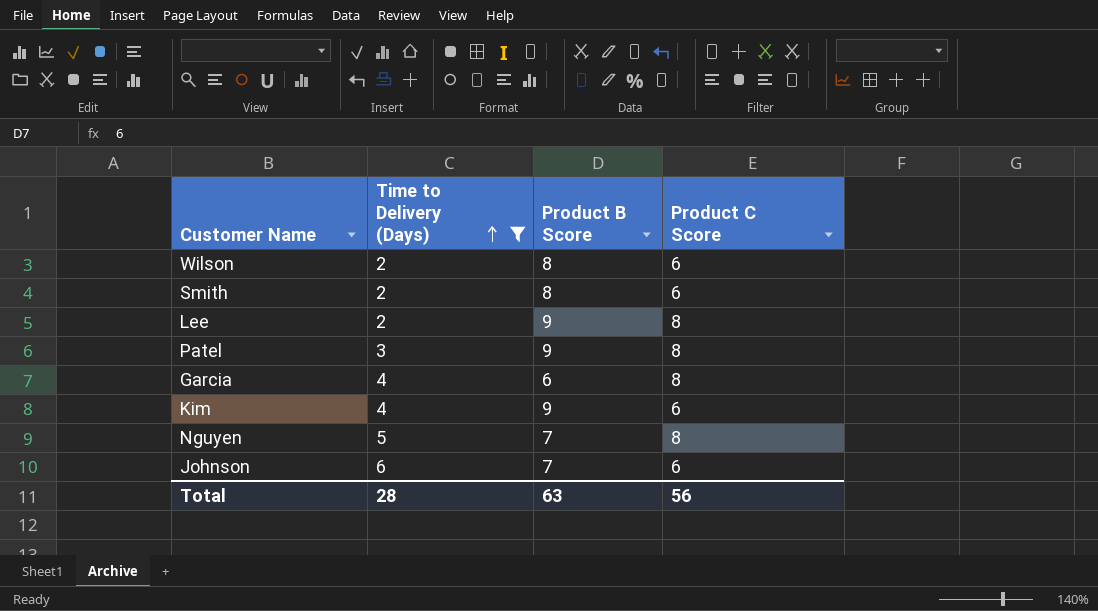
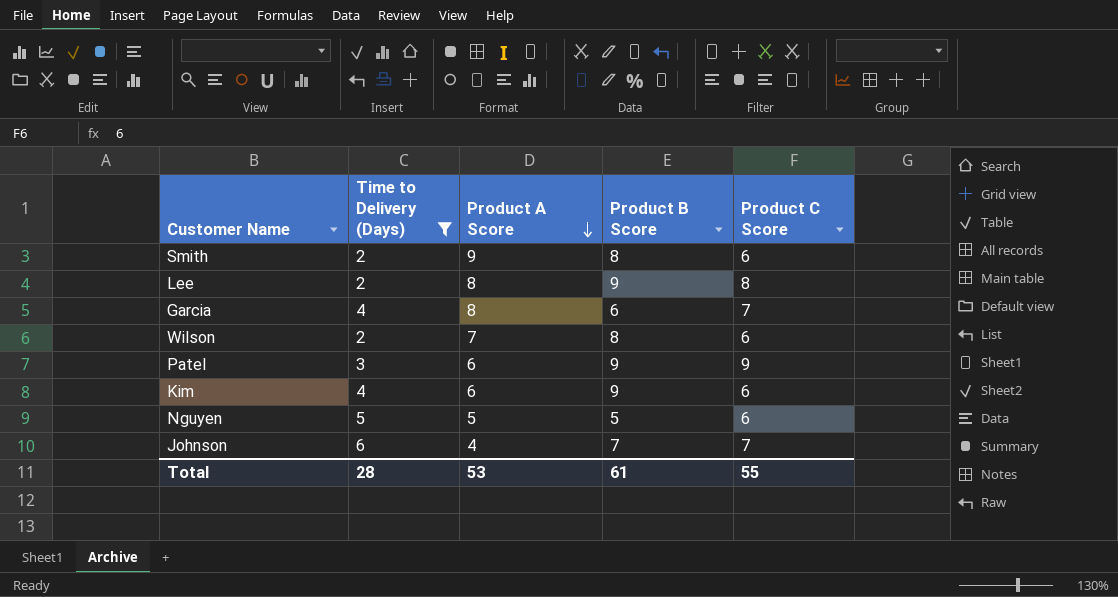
row order: Time to Delivery (Days) ascending -> Product A Score descending
column Product A Score | position: none -> 3
Garcia | Product C Score: 8 -> 7
Patel | Product C Score: 8 -> 9
Nguyen | Product B Score: 7 -> 5
Nguyen | Product C Score: 8 -> 6
Johnson | Product C Score: 6 -> 7
Total | Product B Score: 63 -> 61
Total | Product C Score: 56 -> 55

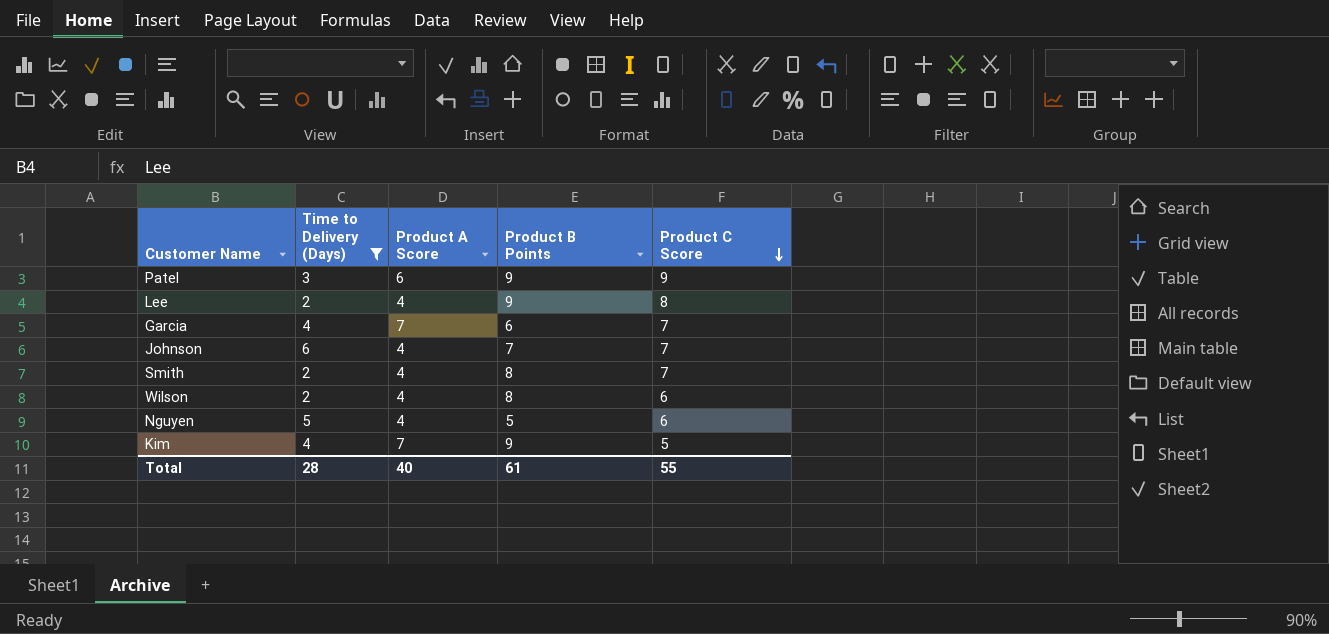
row order: Product A Score descending -> Product C Score descending
column name: Product B Score -> Product B Points
Lee | Product A Score: 8 -> 4
Garcia | Product A Score: 8 -> 7
Smith | Product A Score: 9 -> 4
Smith | Product C Score: 6 -> 7
Wilson | Product A Score: 7 -> 4
Nguyen | Product A Score: 5 -> 4
Kim | Product A Score: 6 -> 7
Kim | Product C Score: 6 -> 5
Total | Product A Score: 53 -> 40

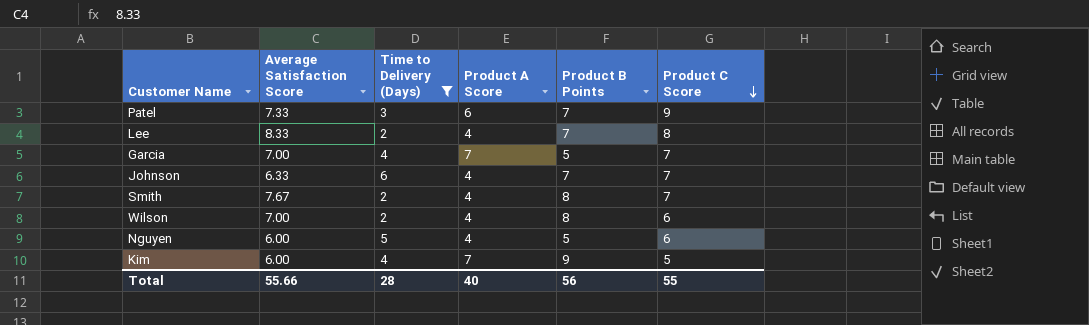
column Average Satisfaction Score | position: none -> 2
Patel | Product B Points: 9 -> 7
Lee | Product B Points: 9 -> 7
Garcia | Product B Points: 6 -> 5
Total | Product B Points: 61 -> 56

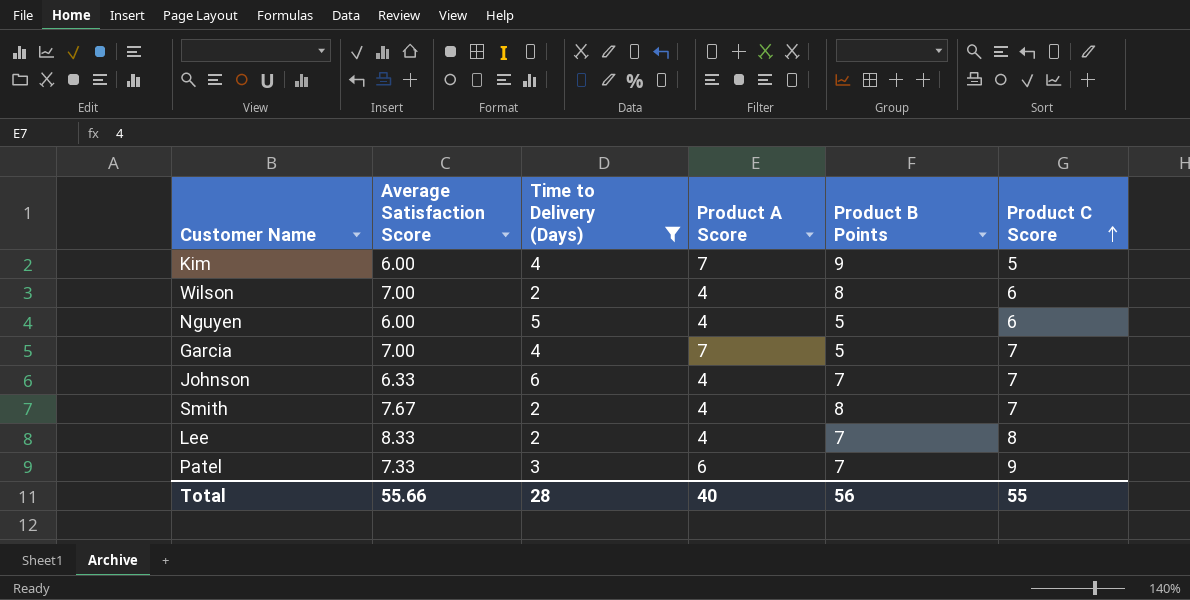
row order: Product C Score descending -> Product C Score ascending

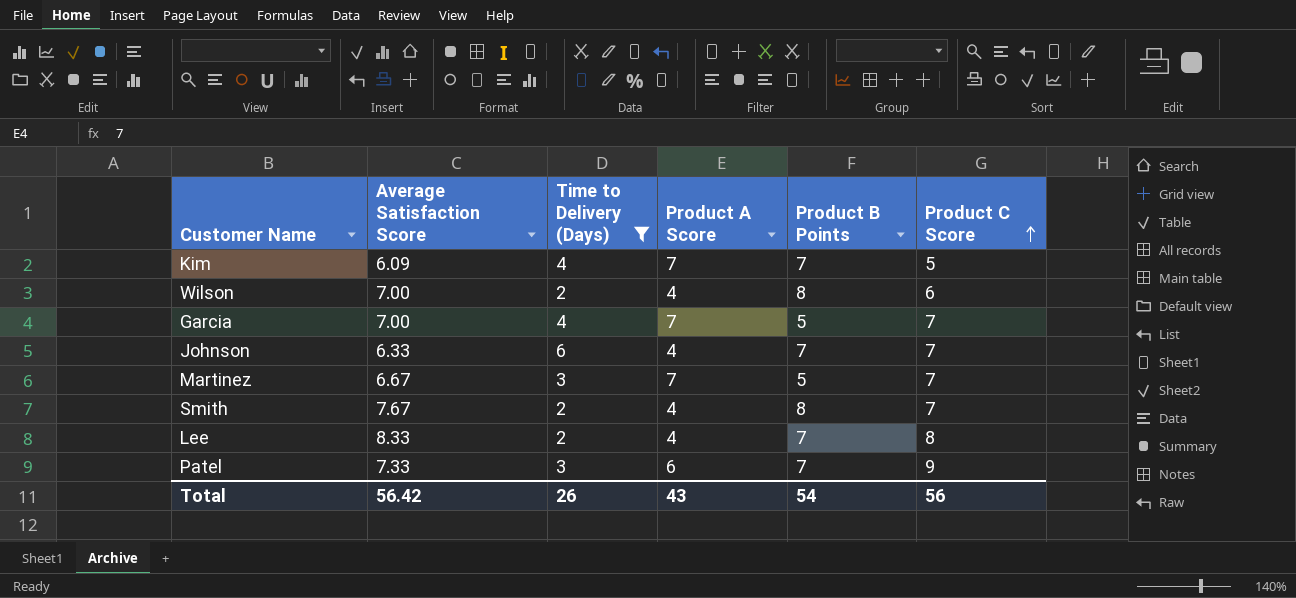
row Nguyen: 6.00 | 5 | 4 | 5 | 6 -> none
Kim | Average Satisfaction Score: 6.00 -> 6.09
Kim | Product B Points: 9 -> 7
row Martinez: none -> 6.67 | 3 | 7 | 5 | 7
Total | Average Satisfaction Score: 55.66 -> 56.42
Total | Time to Delivery (Days): 28 -> 26
Total | Product A Score: 40 -> 43
Total | Product B Points: 56 -> 54
Total | Product C Score: 55 -> 56

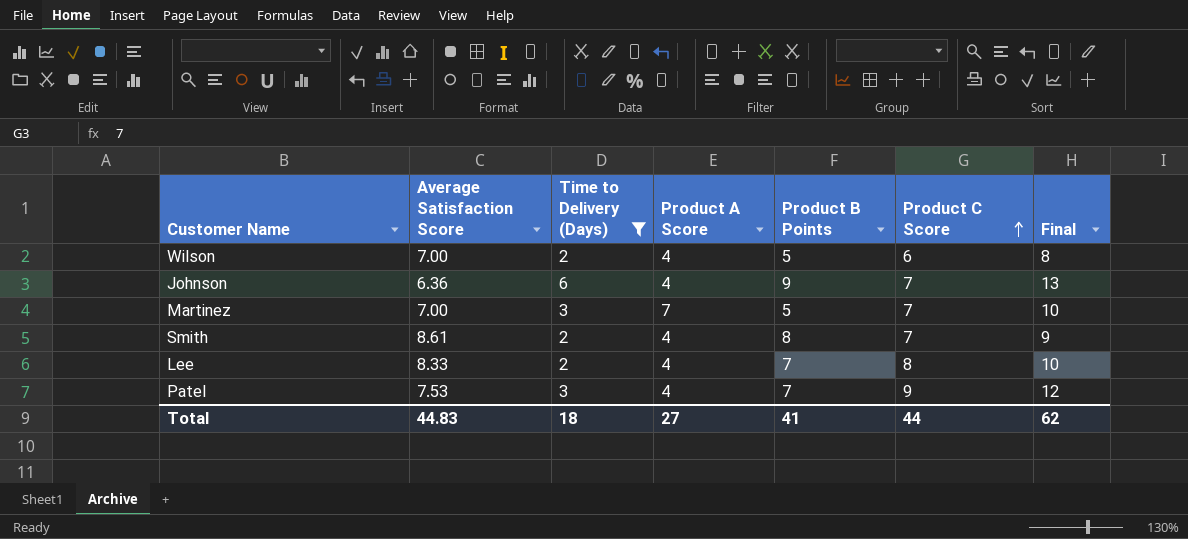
column Final | formula: none -> [Time to Delivery (Days)] + [Product C Score]
row Kim: 6.09 | 4 | 7 | 7 | 5 -> none
row Garcia: 7.00 | 4 | 7 | 5 | 7 -> none
Wilson | Product B Points: 8 -> 5
Johnson | Average Satisfaction Score: 6.33 -> 6.36
Johnson | Product B Points: 7 -> 9
Martinez | Average Satisfaction Score: 6.67 -> 7.00
Smith | Average Satisfaction Score: 7.67 -> 8.61
Patel | Average Satisfaction Score: 7.33 -> 7.53
Patel | Product A Score: 6 -> 4
Total | Average Satisfaction Score: 56.42 -> 44.83
Total | Time to Delivery (Days): 26 -> 18
Total | Product A Score: 43 -> 27
Total | Product B Points: 54 -> 41
Total | Product C Score: 56 -> 44

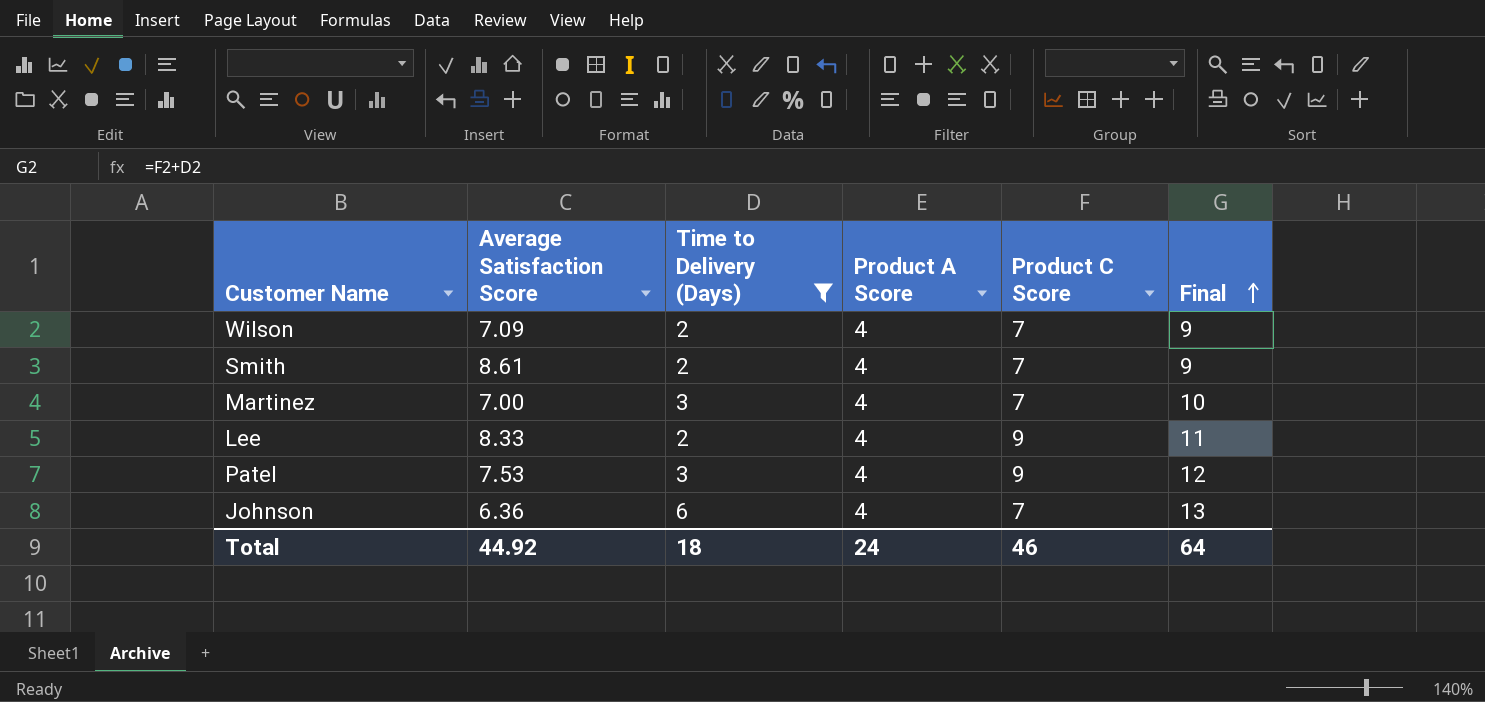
row order: Product C Score ascending -> Final ascending
column Product B Points | position: 5 -> none
Wilson | Average Satisfaction Score: 7.00 -> 7.09
Wilson | Product C Score: 6 -> 7
Wilson | Final: 8 -> 9
Martinez | Product A Score: 7 -> 4
Lee | Product C Score: 8 -> 9
Lee | Final: 10 -> 11
Total | Average Satisfaction Score: 44.83 -> 44.92
Total | Product A Score: 27 -> 24
Total | Product C Score: 44 -> 46
Total | Final: 62 -> 64

